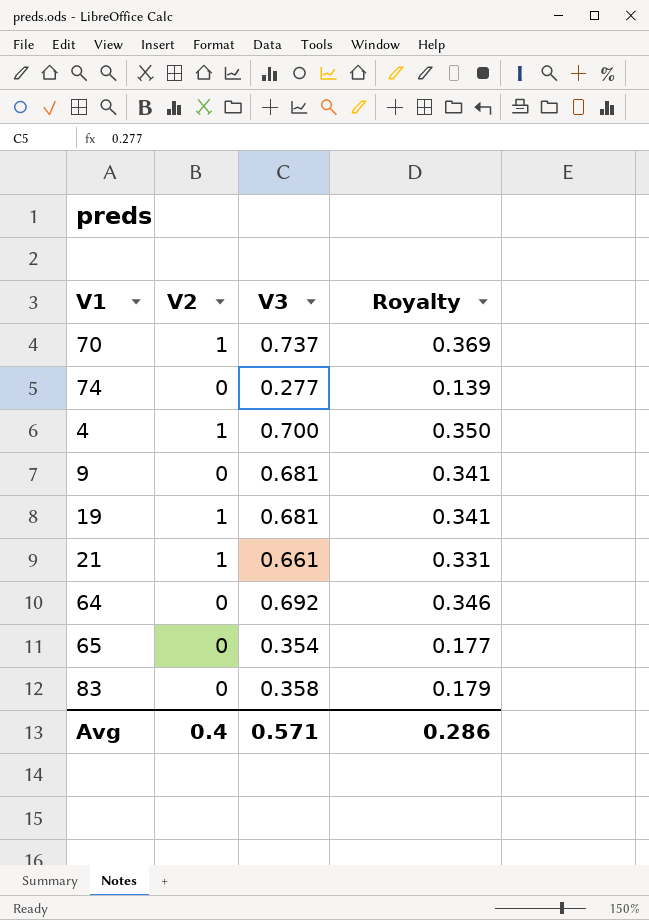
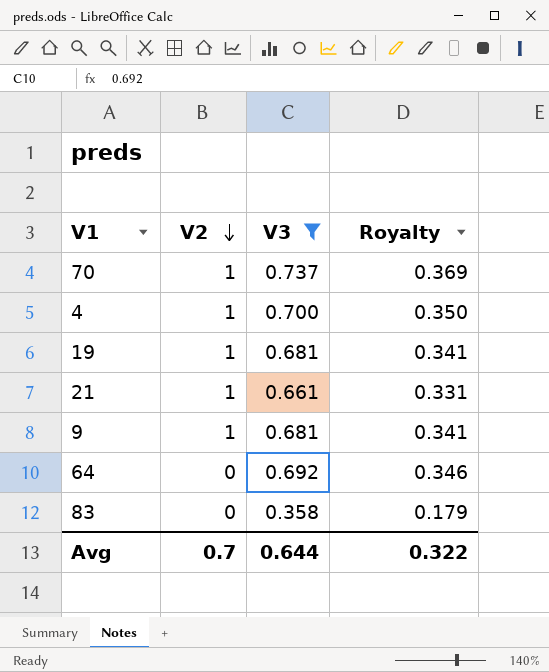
filter: none -> V3 >= 0.358
row order: none -> V2 descending
9 | V2: 0 -> 1
Avg | V2: 0.4 -> 0.7
Avg | V3: 0.571 -> 0.644
Avg | Royalty: 0.286 -> 0.322

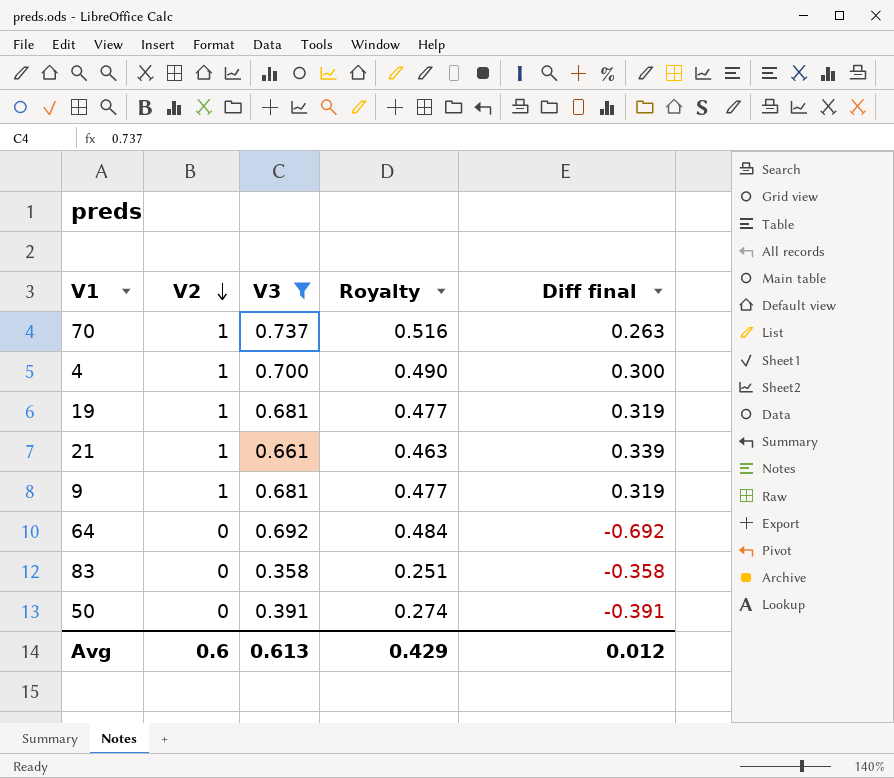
column Royalty | formula: [V3] * 0.5 -> [V3] * 0.7
column Diff final | formula: none -> [V2] - [V3]
row 50: none -> 0 | 0.391 | 0.274 | -0.391
Avg | V2: 0.7 -> 0.6
Avg | V3: 0.644 -> 0.613
Avg | Royalty: 0.322 -> 0.429

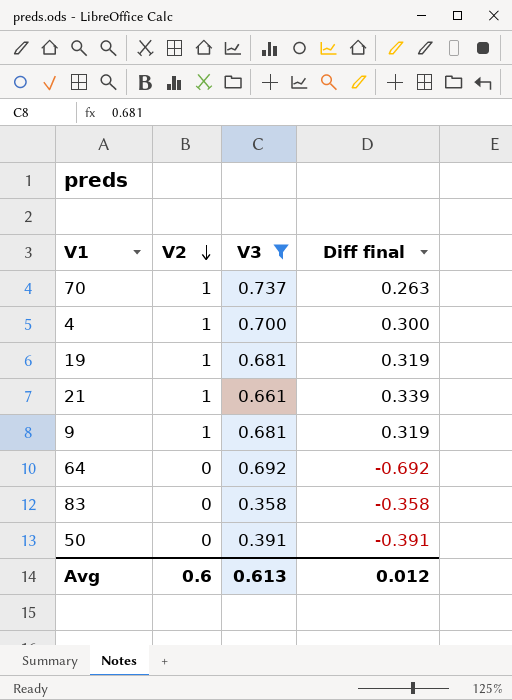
column Royalty | formula: [V3] * 0.7 -> none

